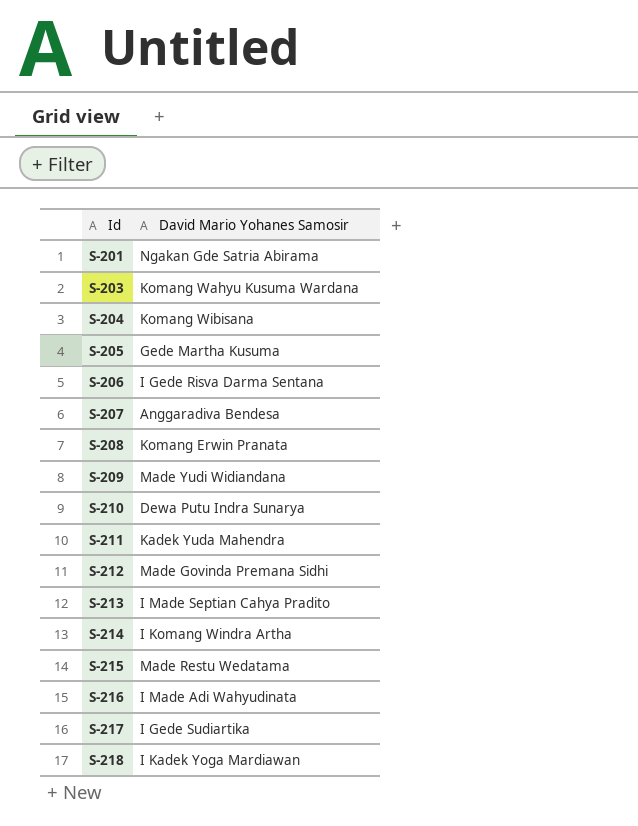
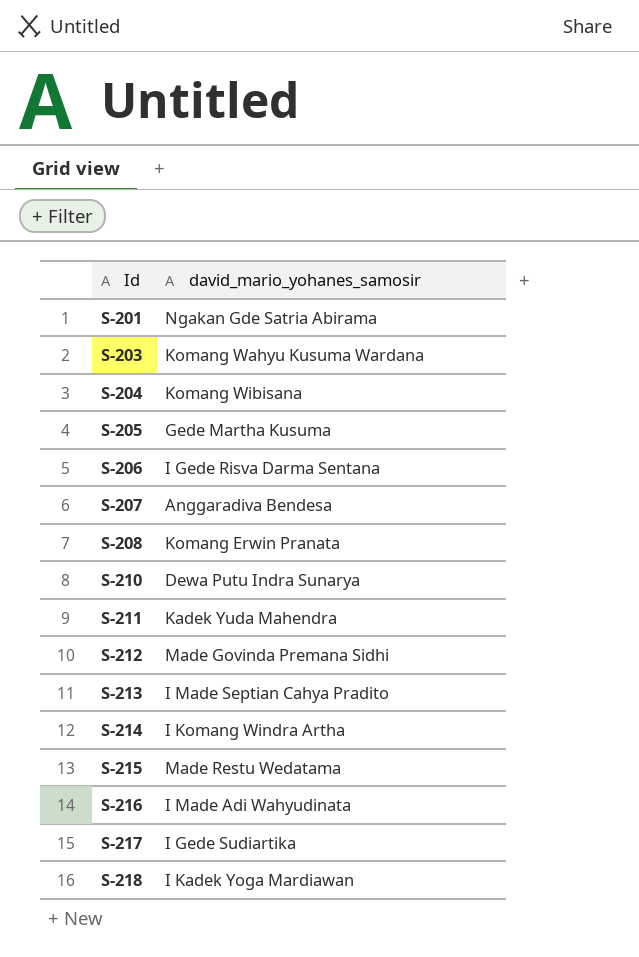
column name: David Mario Yohanes Samosir -> david_mario_yohanes_samosir
row S-209: Made Yudi Widiandana -> none

